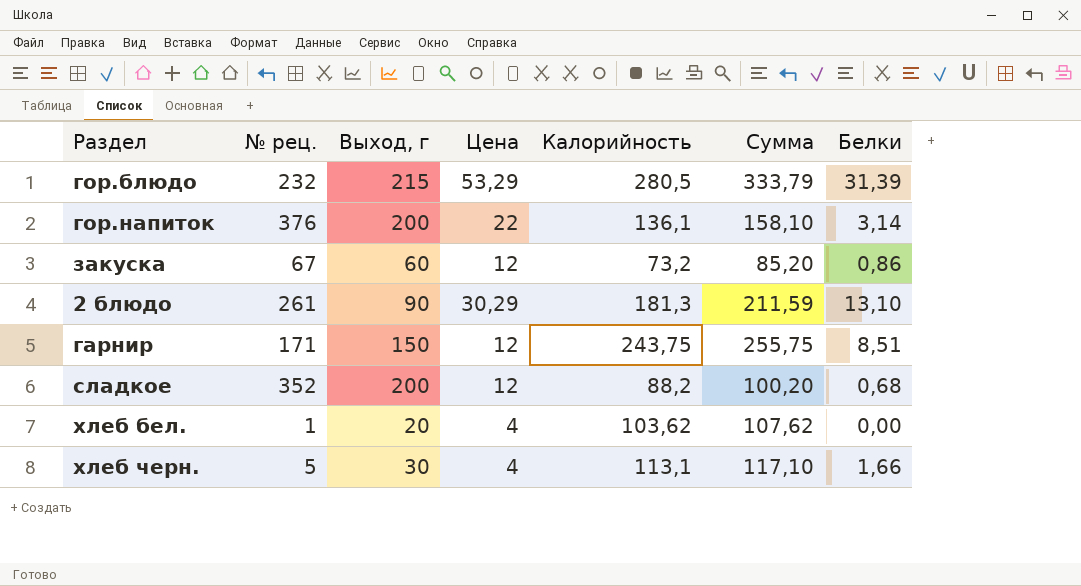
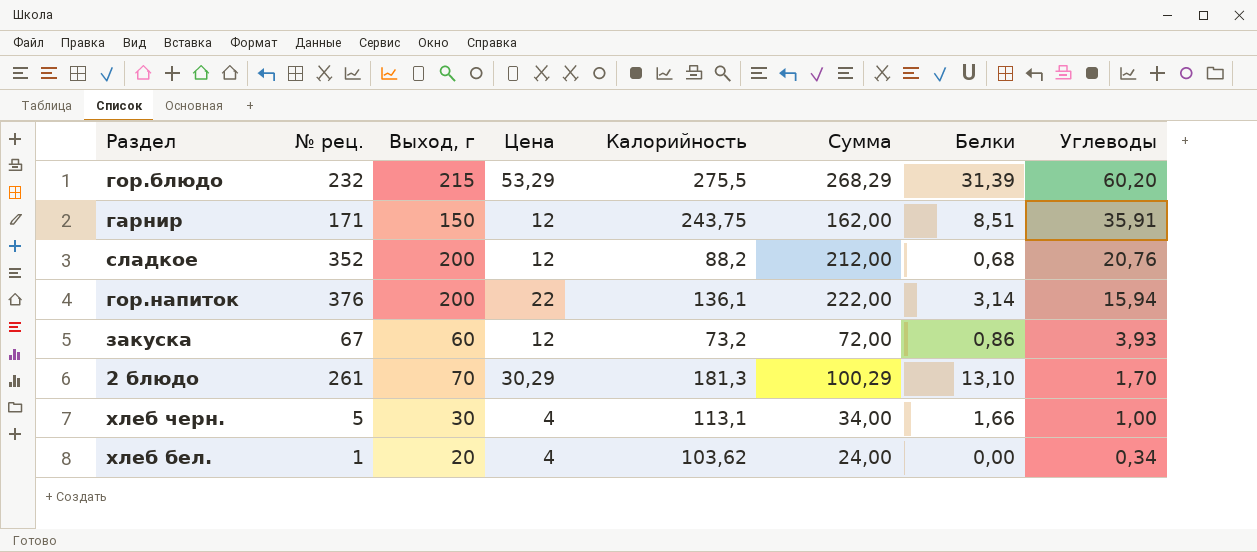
row order: none -> Углеводы descending
column Сумма | formula: [Цена] + [Калорийность] -> [Выход, г] + [Цена]
column Углеводы | position: none -> 8
гор.блюдо | Калорийность: 280,5 -> 275,5
2 блюдо | Выход, г: 90 -> 70

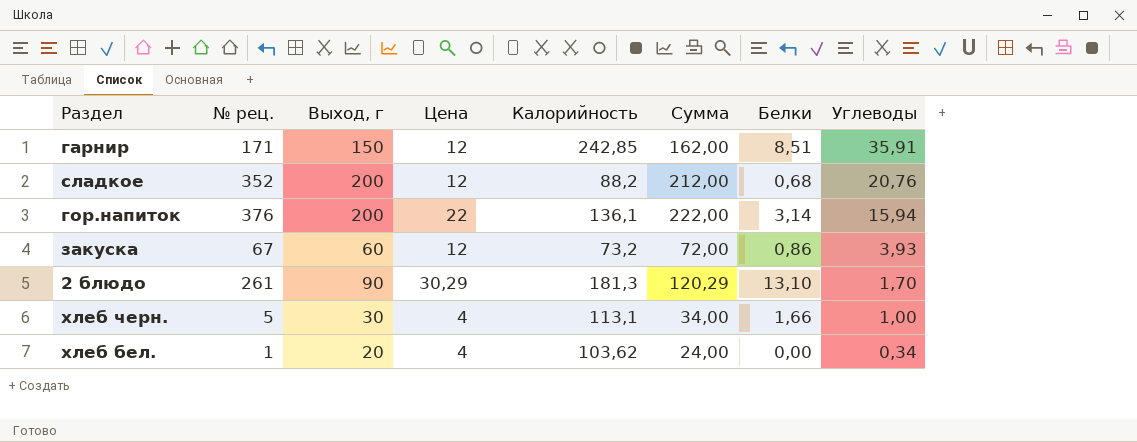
row гор.блюдо: 232 | 215 | 53,29 | 275,5 | 268,29 | 31,39 | 60,20 -> none
гарнир | Калорийность: 243,75 -> 242,85
2 блюдо | Выход, г: 70 -> 90
2 блюдо | Сумма: 100,29 -> 120,29

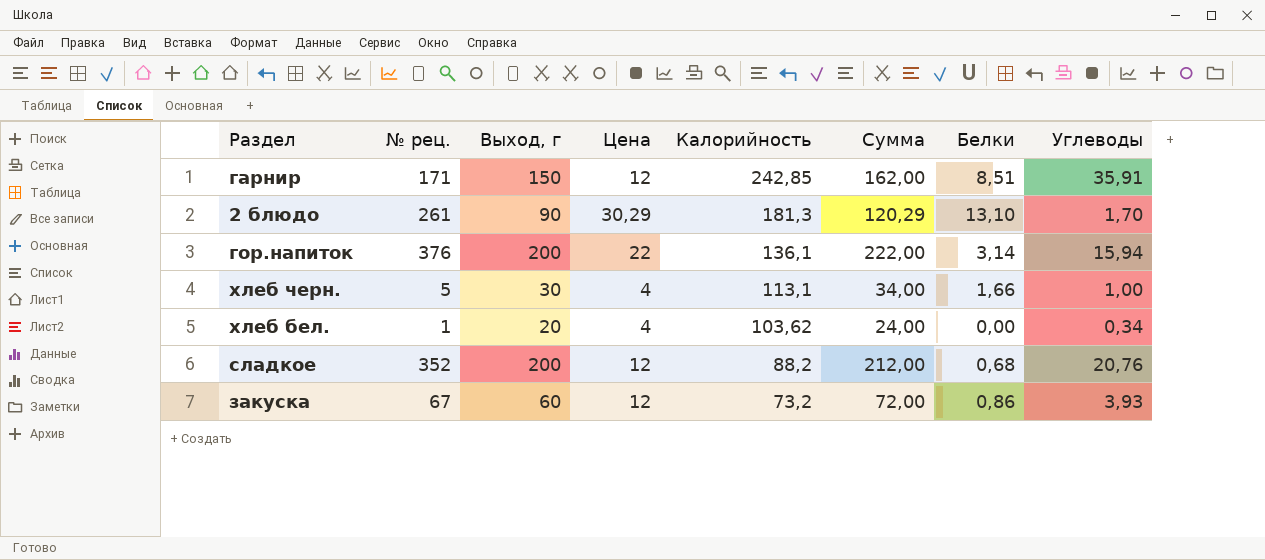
row order: Углеводы descending -> Калорийность descending

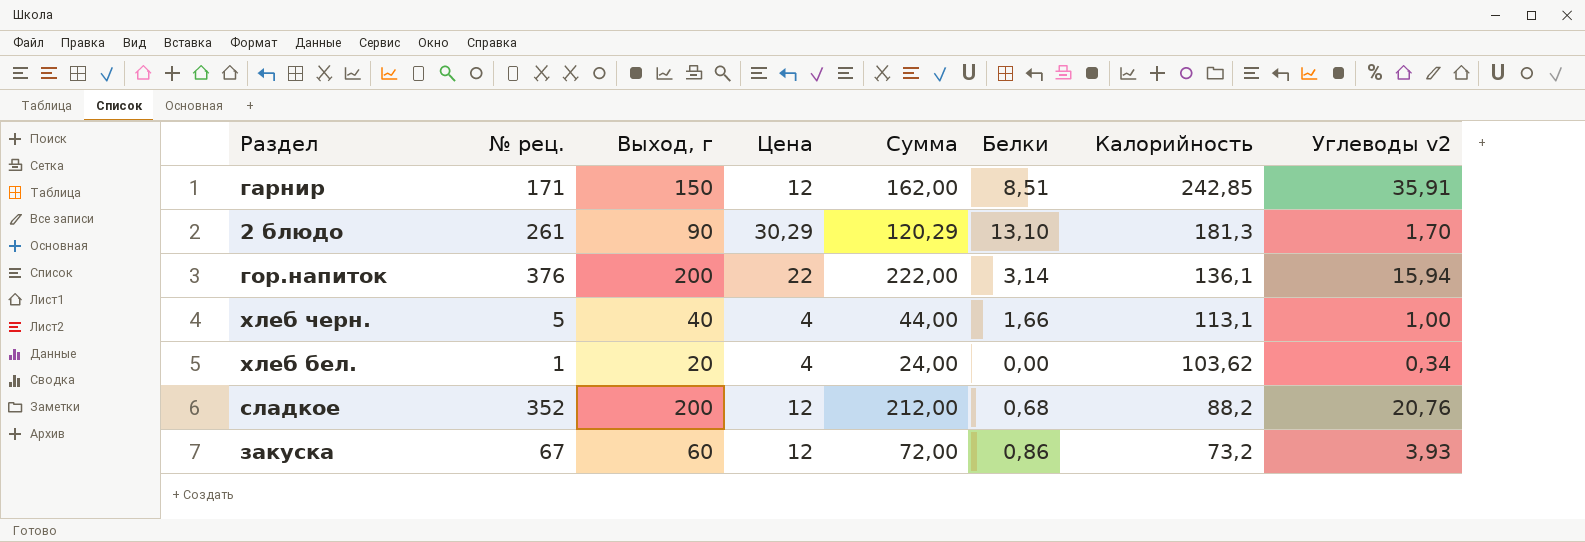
column Калорийность | position: 5 -> 7
column name: Углеводы -> Углеводы v2
хлеб черн. | Выход, г: 30 -> 40
хлеб черн. | Сумма: 34,00 -> 44,00

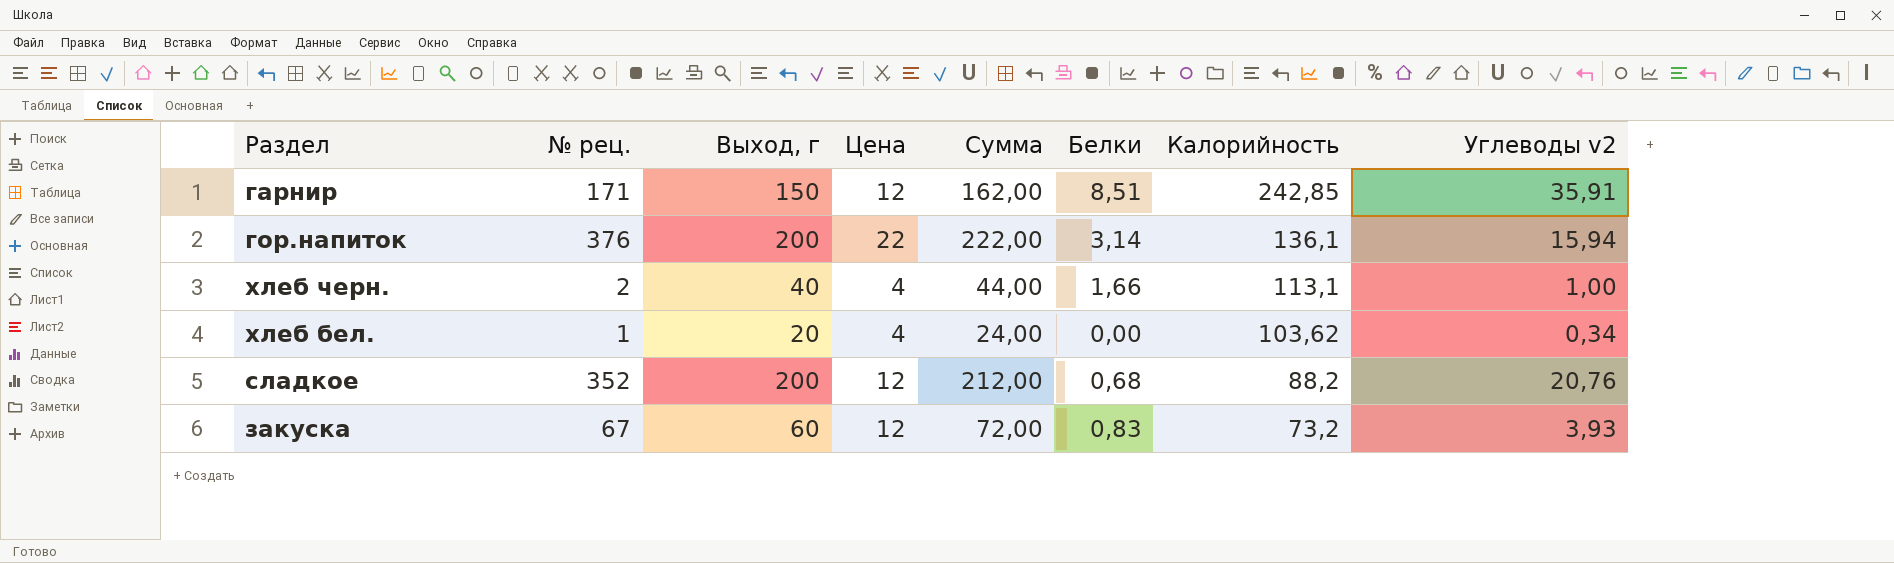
row 2 блюдо: 261 | 90 | 30,29 | 120,29 | 13,10 | 181,3 | 1,70 -> none
хлеб черн. | № рец.: 5 -> 2
закуска | Белки: 0,86 -> 0,83

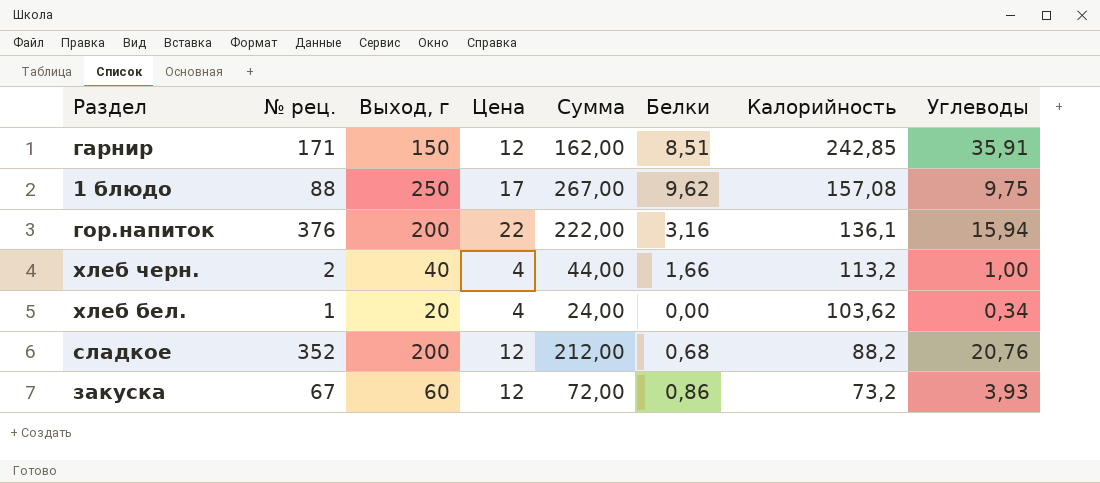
column name: Углеводы v2 -> Углеводы
row 1 блюдо: none -> 88 | 250 | 17 | 267,00 | 9,62 | 157,08 | 9,75
гор.напиток | Белки: 3,14 -> 3,16
хлеб черн. | Калорийность: 113,1 -> 113,2
закуска | Белки: 0,83 -> 0,86

